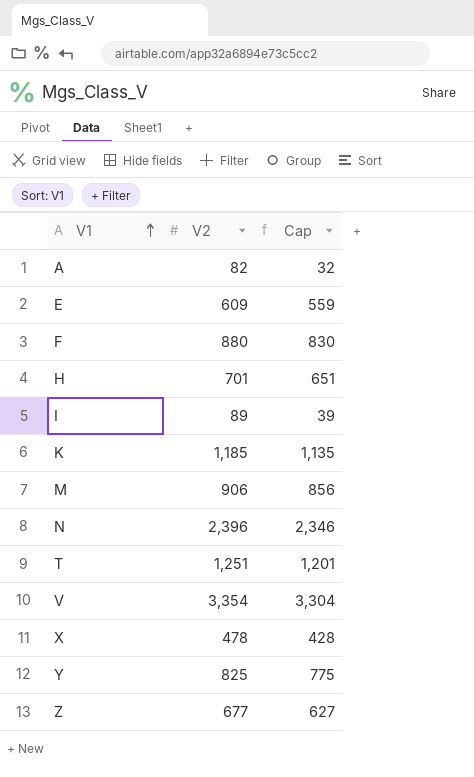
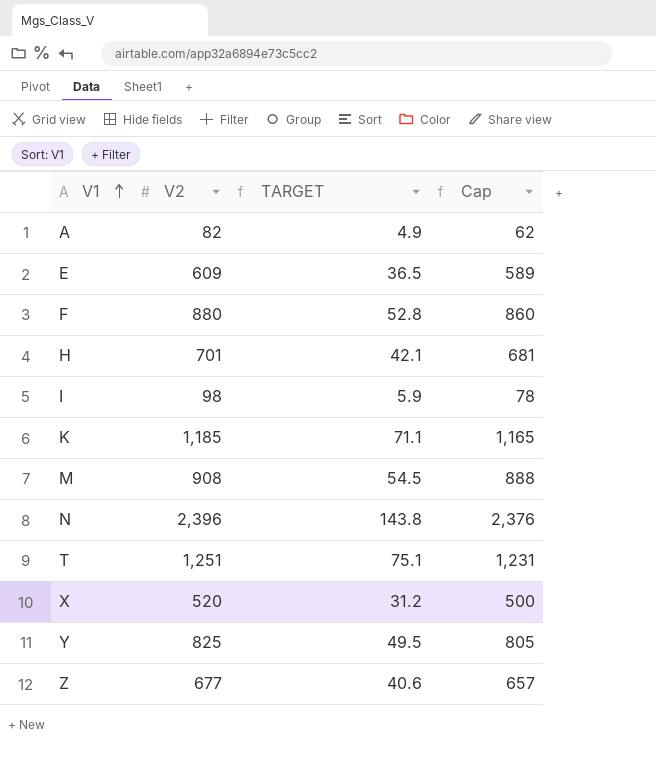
column TARGET | formula: none -> [V2] * 0.06
column Cap | formula: [V2] - 50 -> [V2] - 20
row V: 3,354 | 3,304 -> none
I | V2: 89 -> 98
M | V2: 906 -> 908
X | V2: 478 -> 520

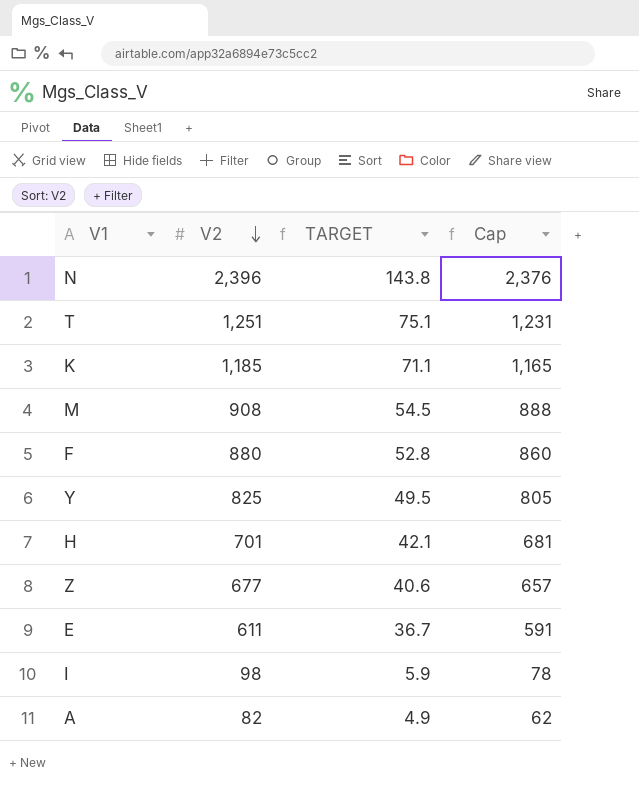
row order: V1 ascending -> V2 descending
row X: 520 | 31.2 | 500 -> none
E | V2: 609 -> 611
E | TARGET: 36.5 -> 36.7
E | Cap: 589 -> 591

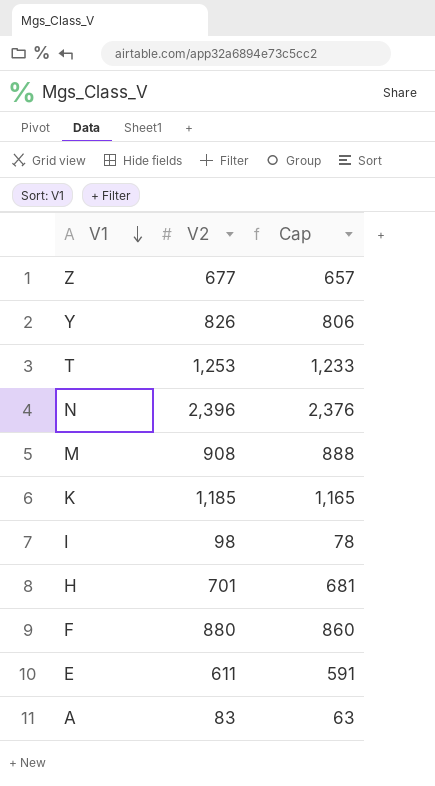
row order: V2 descending -> V1 descending
column TARGET | formula: [V2] * 0.06 -> none
Y | V2: 825 -> 826
Y | Cap: 805 -> 806
T | V2: 1,251 -> 1,253
T | Cap: 1,231 -> 1,233
A | V2: 82 -> 83
A | Cap: 62 -> 63

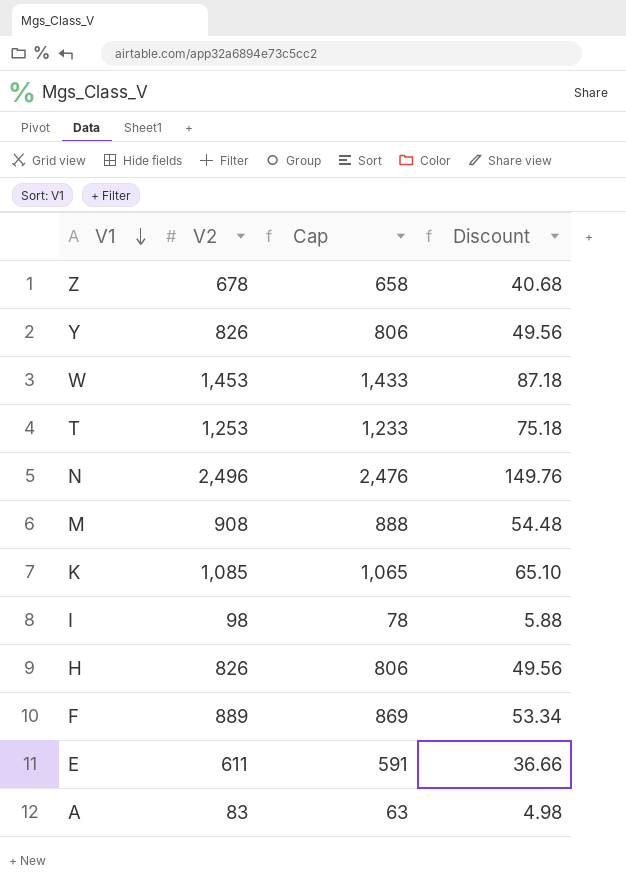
column Discount | formula: none -> [V2] * 0.06
Z | V2: 677 -> 678
Z | Cap: 657 -> 658
row W: none -> 1,453 | 1,433 | 87.18
N | V2: 2,396 -> 2,496
N | Cap: 2,376 -> 2,476
K | V2: 1,185 -> 1,085
K | Cap: 1,165 -> 1,065
H | V2: 701 -> 826
H | Cap: 681 -> 806
F | V2: 880 -> 889
F | Cap: 860 -> 869

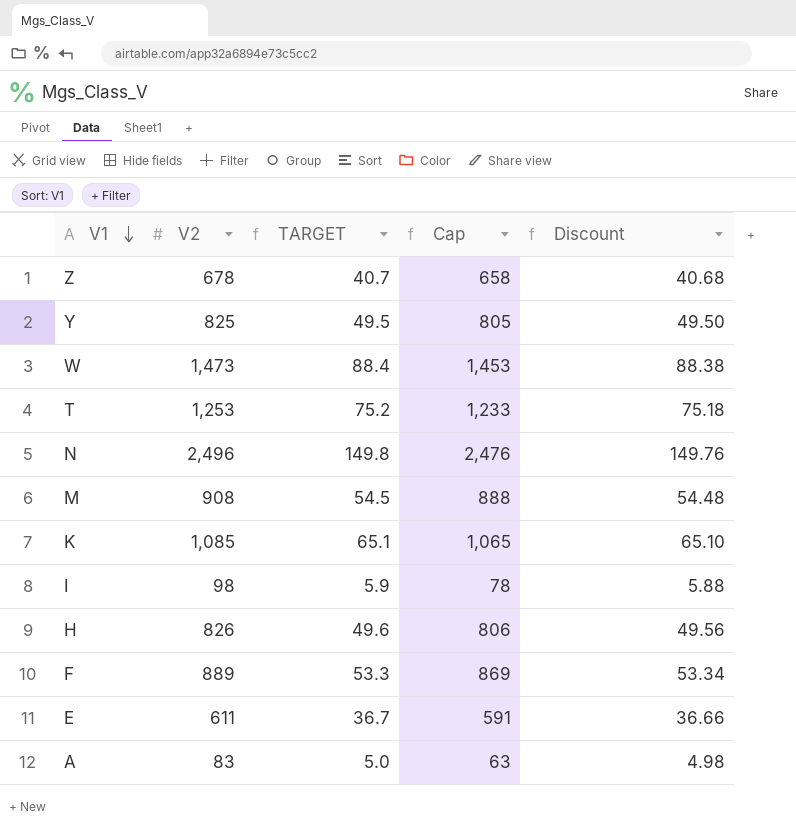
column TARGET | formula: none -> [V2] * 0.06
Y | V2: 826 -> 825
Y | Cap: 806 -> 805
Y | Discount: 49.56 -> 49.50
W | V2: 1,453 -> 1,473
W | Cap: 1,433 -> 1,453
W | Discount: 87.18 -> 88.38

